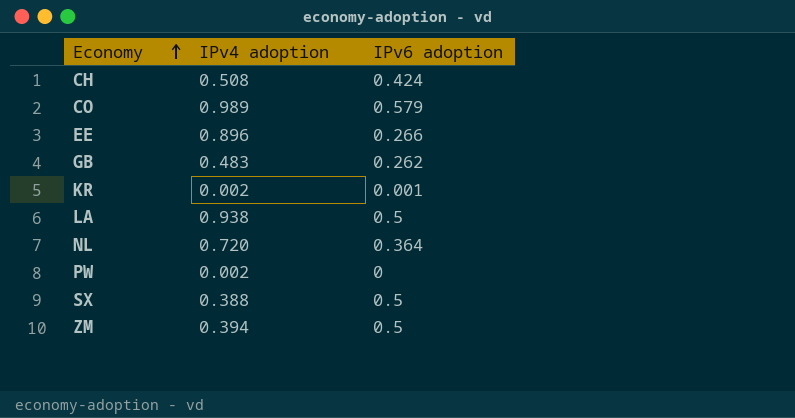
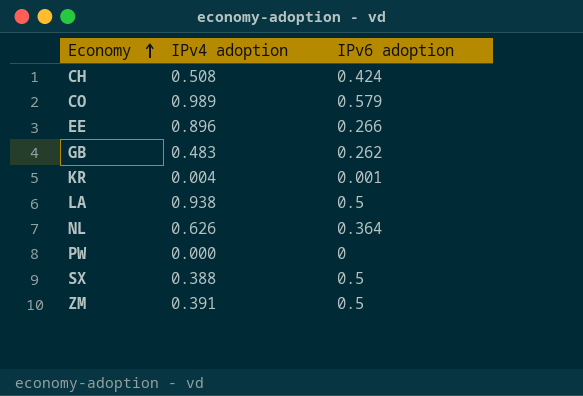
KR | IPv4 adoption: 0.002 -> 0.004
NL | IPv4 adoption: 0.720 -> 0.626
PW | IPv4 adoption: 0.002 -> 0.000
ZM | IPv4 adoption: 0.394 -> 0.391

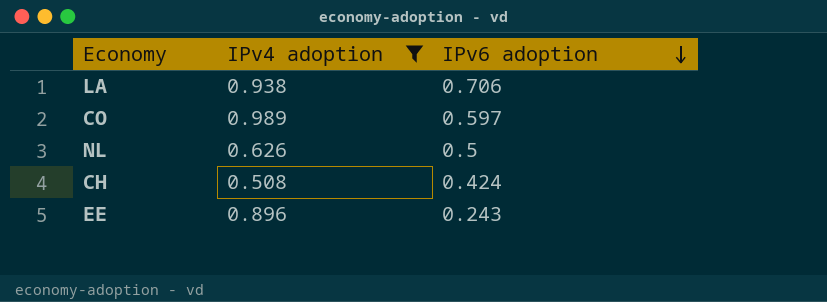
filter: none -> IPv4 adoption >= 0.508
row order: Economy ascending -> IPv6 adoption descending
LA | IPv6 adoption: 0.5 -> 0.706
CO | IPv6 adoption: 0.579 -> 0.597
NL | IPv6 adoption: 0.364 -> 0.5
EE | IPv6 adoption: 0.266 -> 0.243

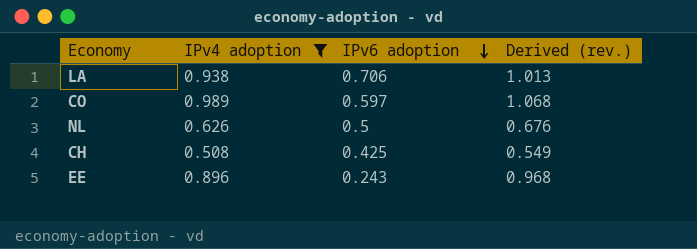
column Derived (rev.) | formula: none -> [IPv4 adoption] * 1.08
CH | IPv6 adoption: 0.424 -> 0.425

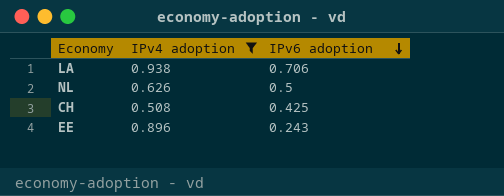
column Derived (rev.) | formula: [IPv4 adoption] * 1.08 -> none
row CO: 0.989 | 0.597 | 1.068 -> none

